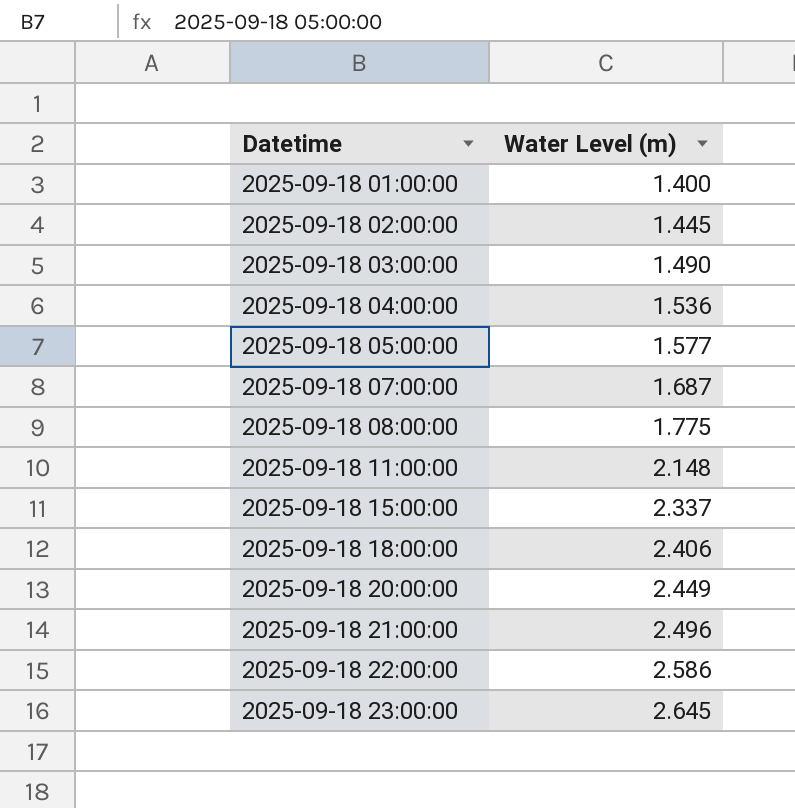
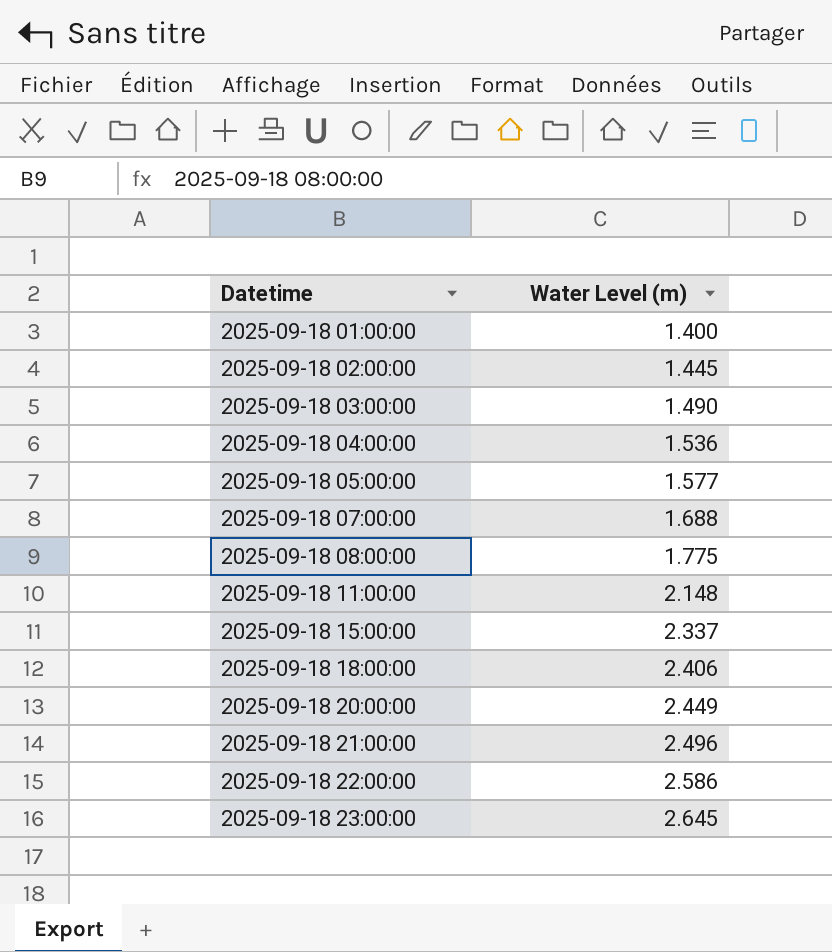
2025-09-18 07:00:00 | Water Level (m): 1.687 -> 1.688

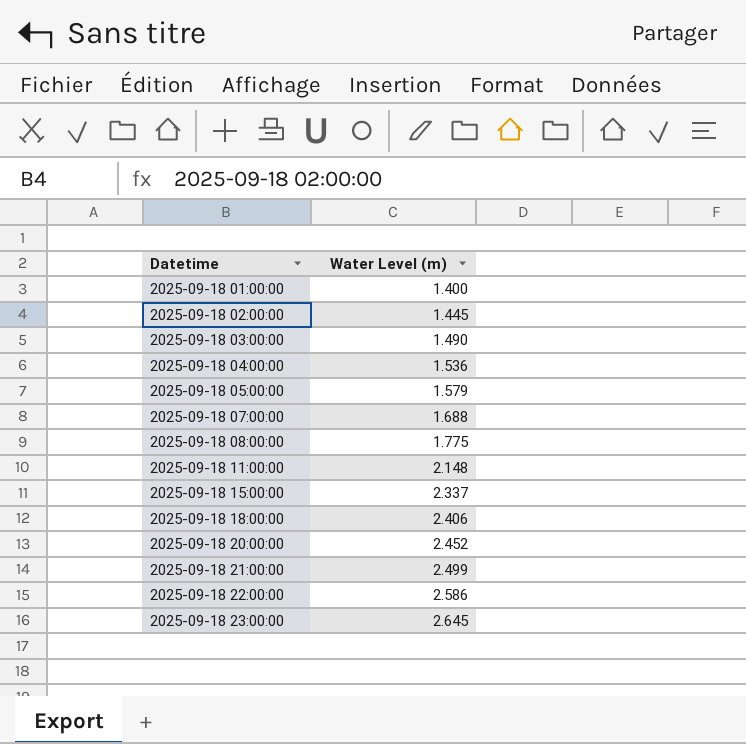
2025-09-18 05:00:00 | Water Level (m): 1.577 -> 1.579
2025-09-18 20:00:00 | Water Level (m): 2.449 -> 2.452
2025-09-18 21:00:00 | Water Level (m): 2.496 -> 2.499

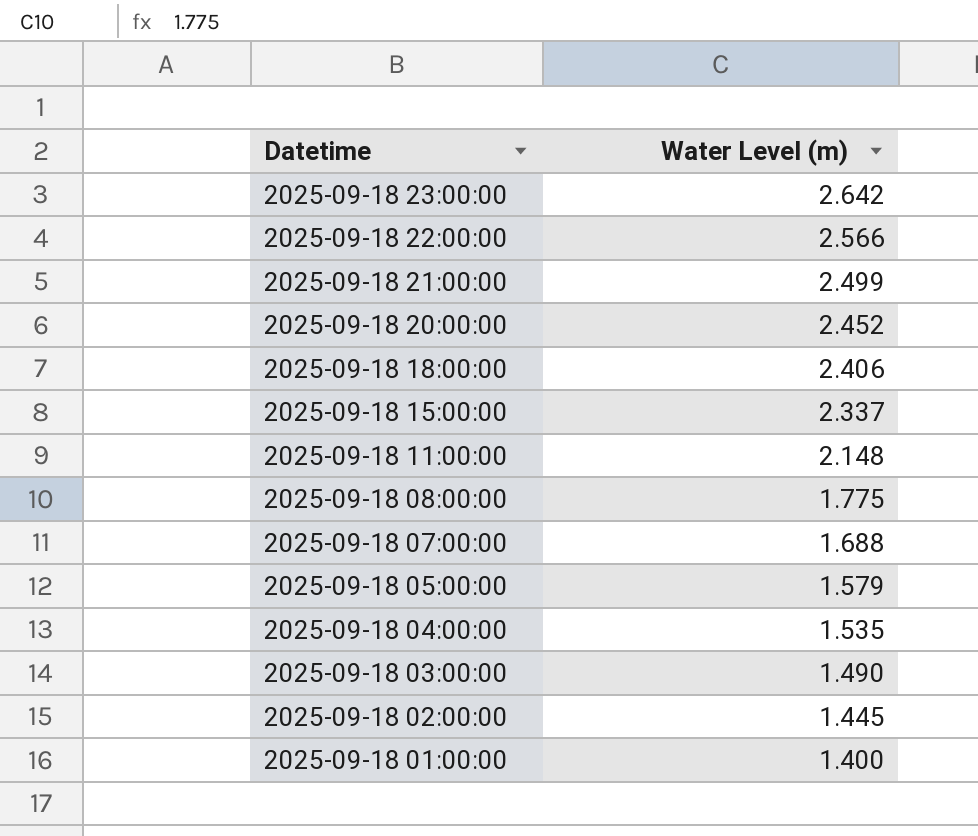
row order: Datetime ascending -> Datetime descending
2025-09-18 23:00:00 | Water Level (m): 2.645 -> 2.642
2025-09-18 22:00:00 | Water Level (m): 2.586 -> 2.566
2025-09-18 04:00:00 | Water Level (m): 1.536 -> 1.535

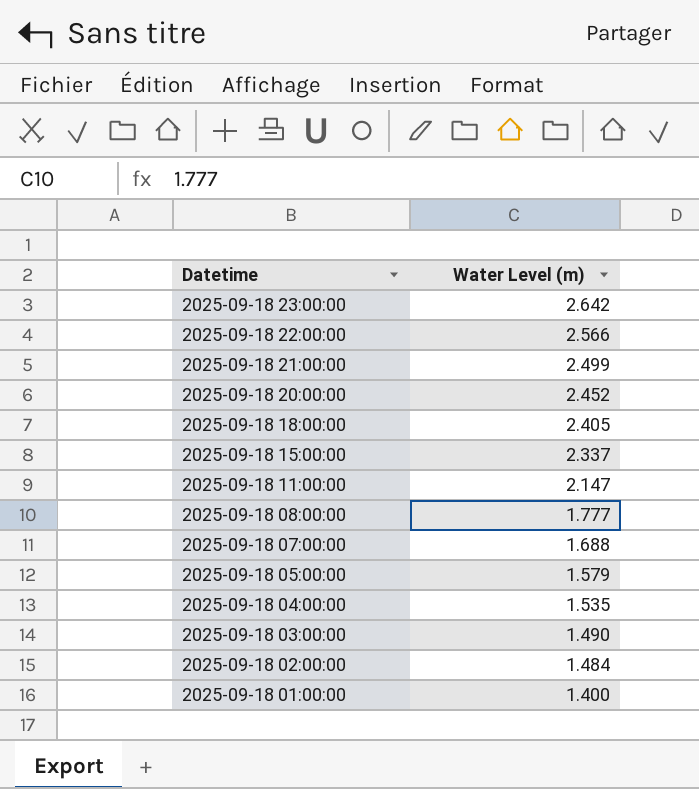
2025-09-18 18:00:00 | Water Level (m): 2.406 -> 2.405
2025-09-18 11:00:00 | Water Level (m): 2.148 -> 2.147
2025-09-18 08:00:00 | Water Level (m): 1.775 -> 1.777
2025-09-18 02:00:00 | Water Level (m): 1.445 -> 1.484

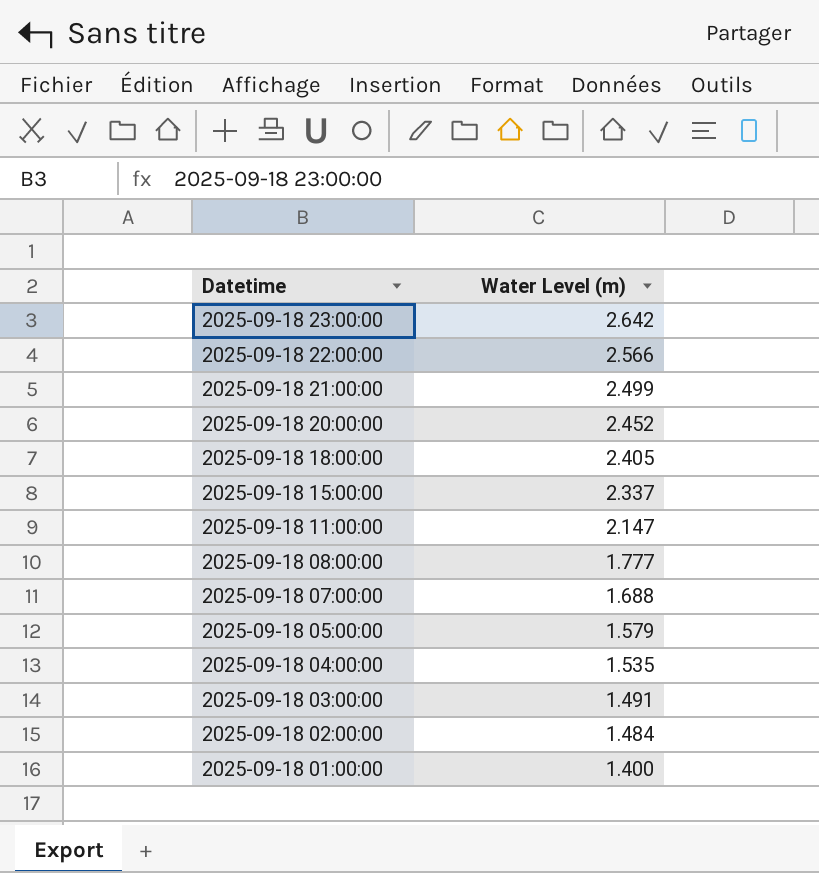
2025-09-18 03:00:00 | Water Level (m): 1.490 -> 1.491

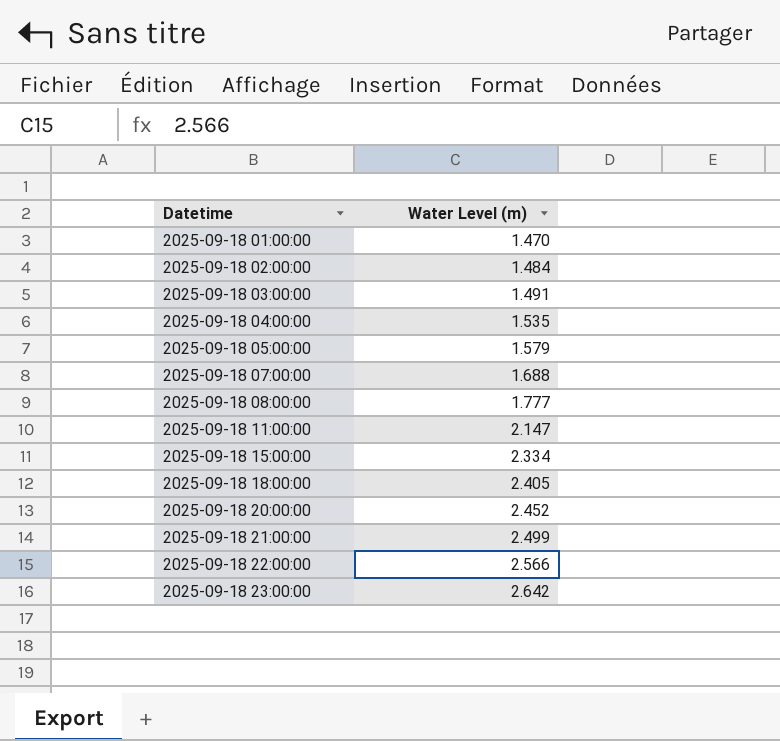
row order: Datetime descending -> Datetime ascending
2025-09-18 01:00:00 | Water Level (m): 1.400 -> 1.470
2025-09-18 15:00:00 | Water Level (m): 2.337 -> 2.334

